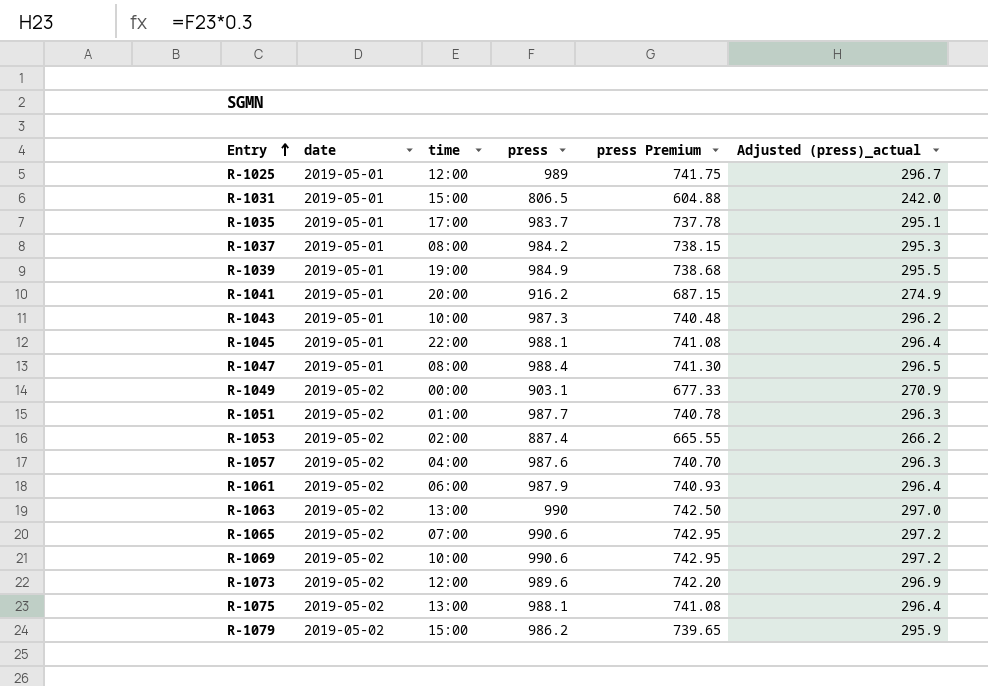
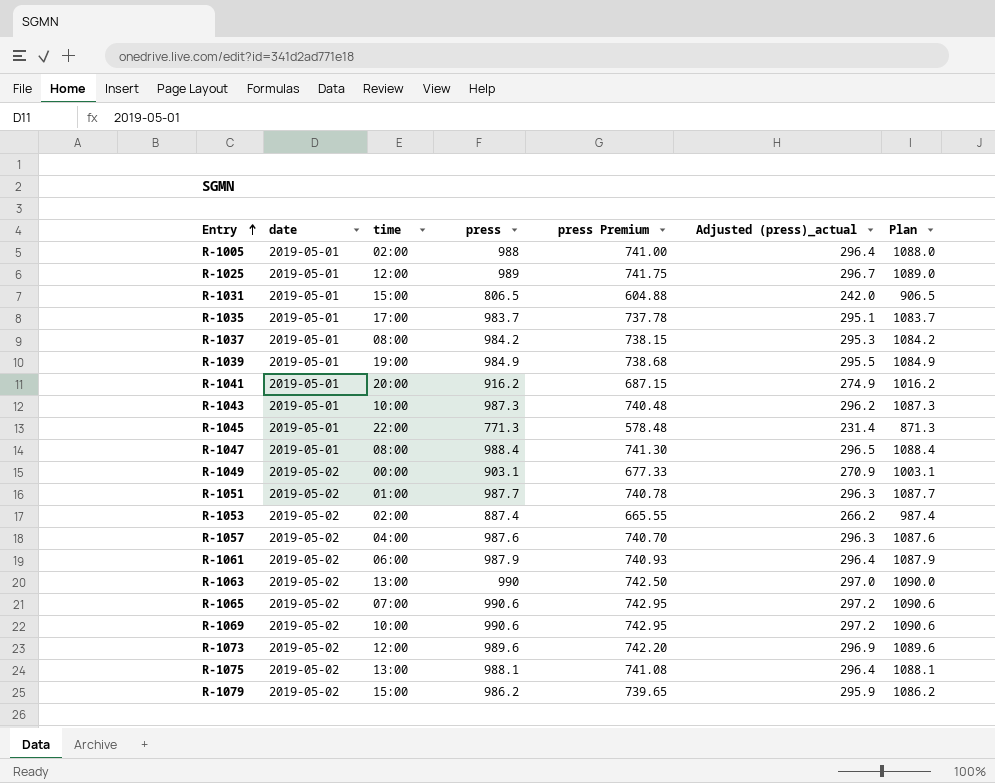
column Plan | formula: none -> [press] + 100
row R-1005: none -> 2019-05-01 | 02:00 | 988 | 741.00 | 296.4 | 1088.0
R-1045 | press: 988.1 -> 771.3
R-1045 | press Premium: 741.08 -> 578.48
R-1045 | Adjusted (press)_actual: 296.4 -> 231.4

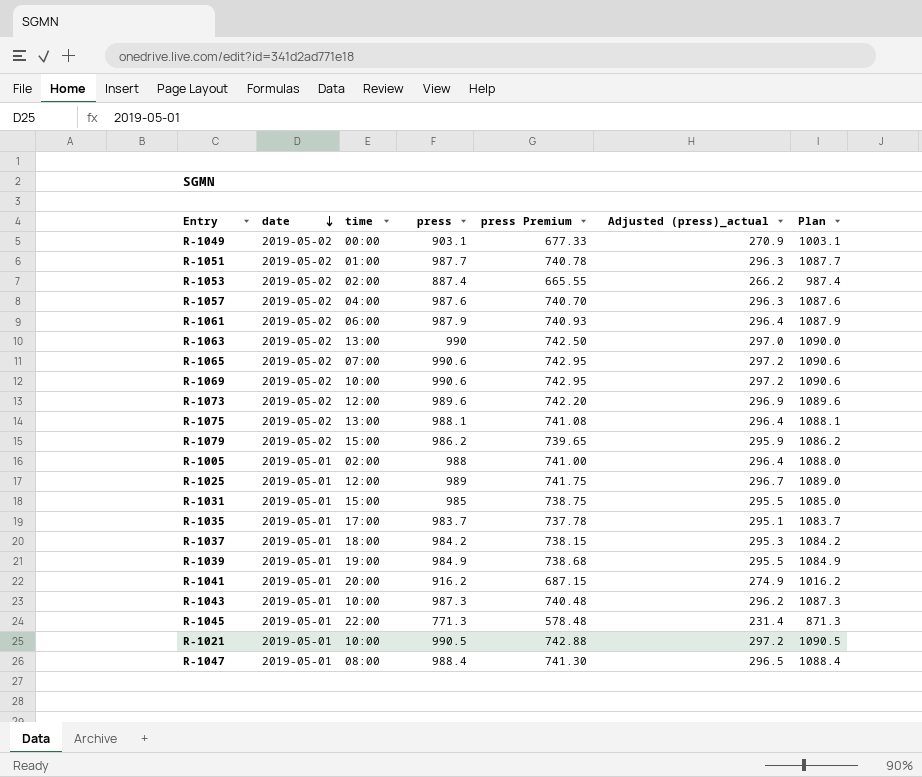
row order: Entry ascending -> date descending
R-1031 | press: 806.5 -> 985
R-1031 | press Premium: 604.88 -> 738.75
R-1031 | Adjusted (press)_actual: 242.0 -> 295.5
R-1031 | Plan: 906.5 -> 1085.0
R-1037 | time: 08:00 -> 18:00
row R-1021: none -> 2019-05-01 | 10:00 | 990.5 | 742.88 | 297.2 | 1090.5

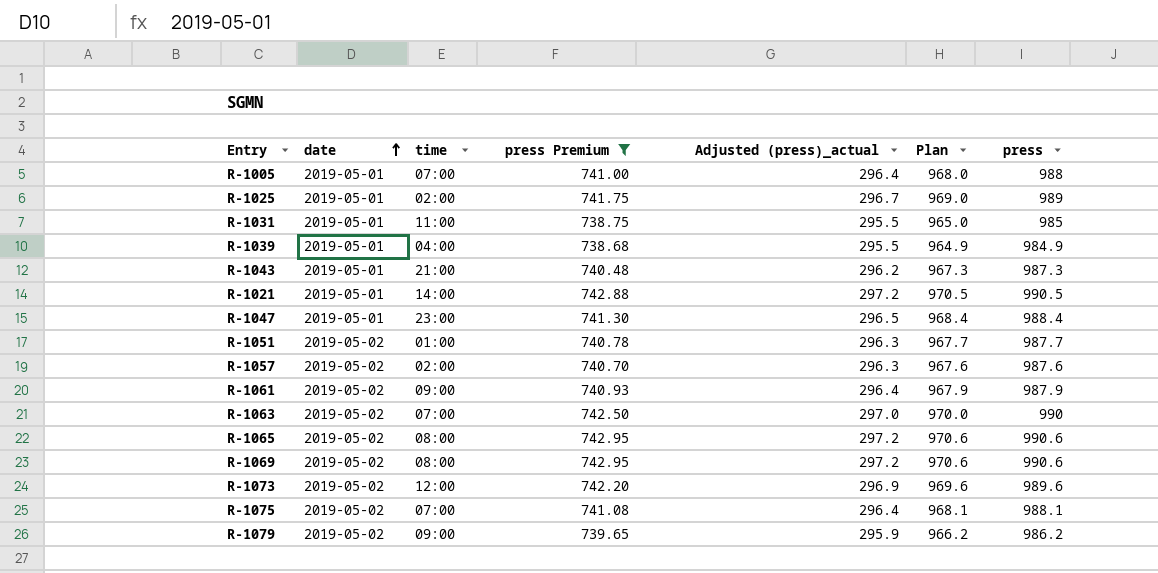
filter: none -> press Premium >= 738.68
row order: date descending -> date ascending
column Plan | formula: [press] + 100 -> [press] - 20
column press | position: 4 -> 7
R-1005 | time: 02:00 -> 07:00
R-1025 | time: 12:00 -> 02:00
R-1031 | time: 15:00 -> 11:00
R-1039 | time: 19:00 -> 04:00
R-1043 | time: 10:00 -> 21:00
R-1021 | time: 10:00 -> 14:00
R-1047 | time: 08:00 -> 23:00
R-1057 | time: 04:00 -> 02:00
R-1061 | time: 06:00 -> 09:00
R-1063 | time: 13:00 -> 07:00
R-1065 | time: 07:00 -> 08:00
R-1069 | time: 10:00 -> 08:00
R-1075 | time: 13:00 -> 07:00
R-1079 | time: 15:00 -> 09:00

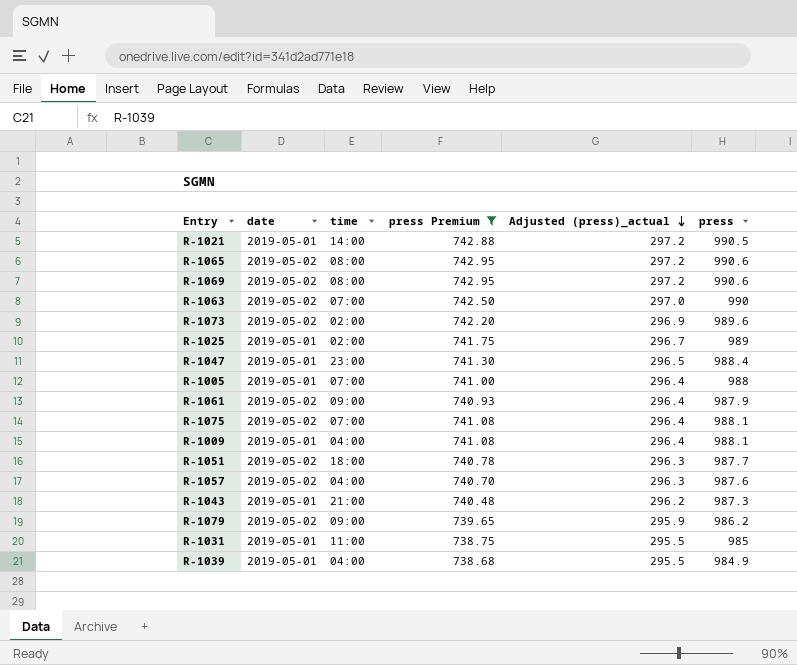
row order: date ascending -> Adjusted (press)_actual descending
column Plan | formula: [press] - 20 -> none
R-1073 | time: 12:00 -> 02:00
row R-1009: none -> 2019-05-01 | 04:00 | 741.08 | 296.4 | 988.1
R-1051 | time: 01:00 -> 18:00
R-1057 | time: 02:00 -> 04:00

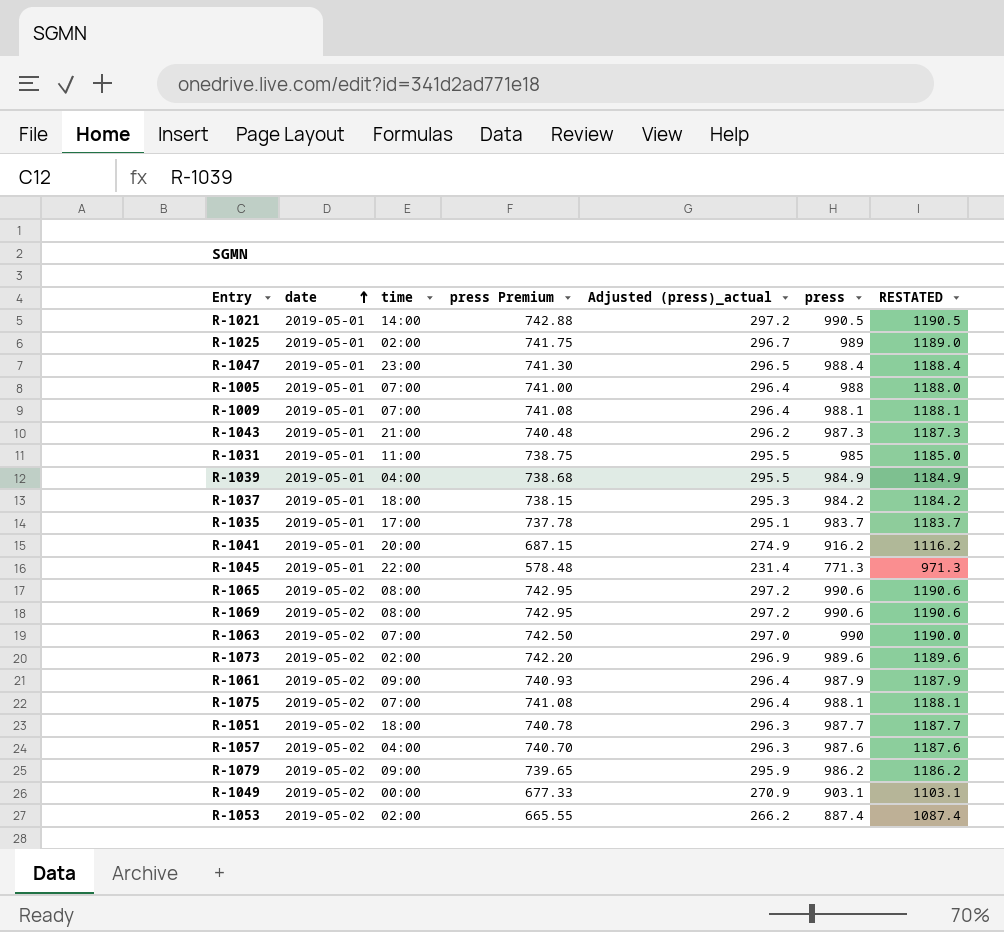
filter: press Premium >= 738.68 -> none
row order: Adjusted (press)_actual descending -> date ascending
column RESTATED | formula: none -> [press] + 200
R-1009 | time: 04:00 -> 07:00

